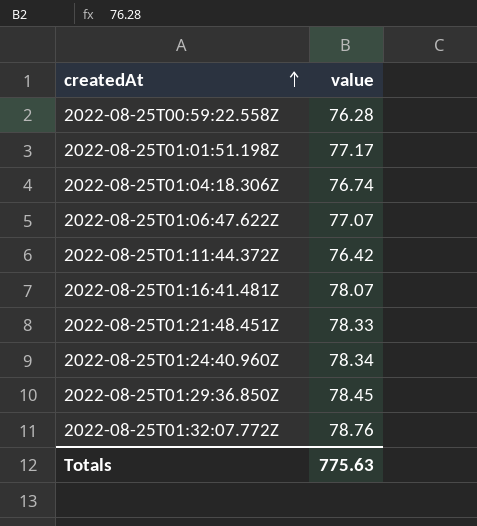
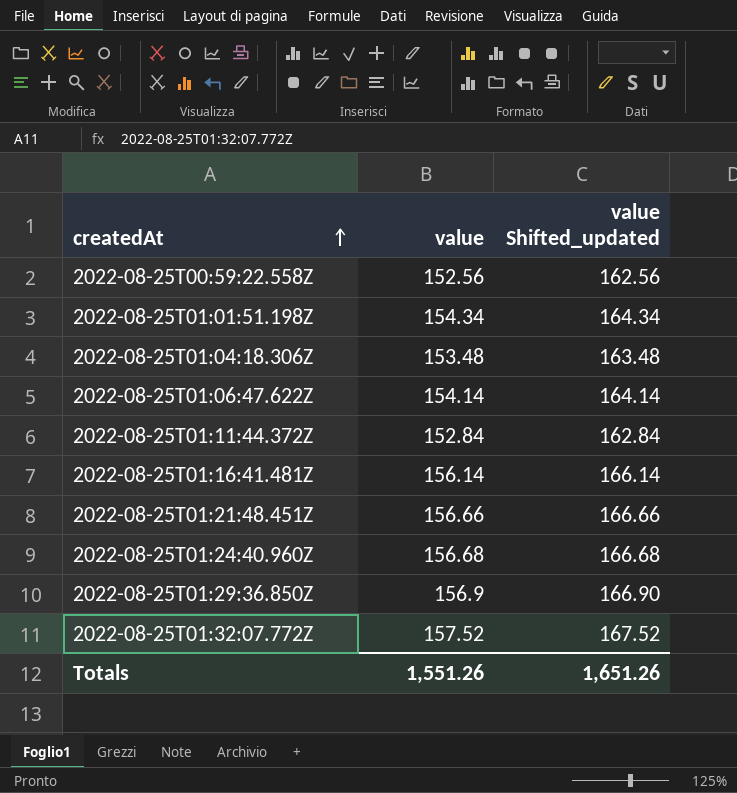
column value Shifted_updated | formula: none -> [value] + 10
2022-08-25T00:59:22.558Z | value: 76.28 -> 152.56
2022-08-25T01:01:51.198Z | value: 77.17 -> 154.34
2022-08-25T01:04:18.306Z | value: 76.74 -> 153.48
2022-08-25T01:06:47.622Z | value: 77.07 -> 154.14
2022-08-25T01:11:44.372Z | value: 76.42 -> 152.84
2022-08-25T01:16:41.481Z | value: 78.07 -> 156.14
2022-08-25T01:21:48.451Z | value: 78.33 -> 156.66
2022-08-25T01:24:40.960Z | value: 78.34 -> 156.68
2022-08-25T01:29:36.850Z | value: 78.45 -> 156.9
2022-08-25T01:32:07.772Z | value: 78.76 -> 157.52
Totals | value: 775.63 -> 1,551.26

